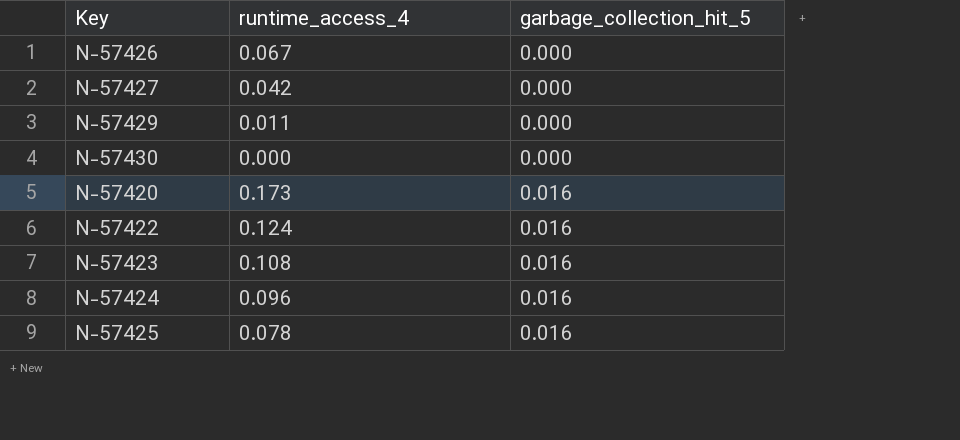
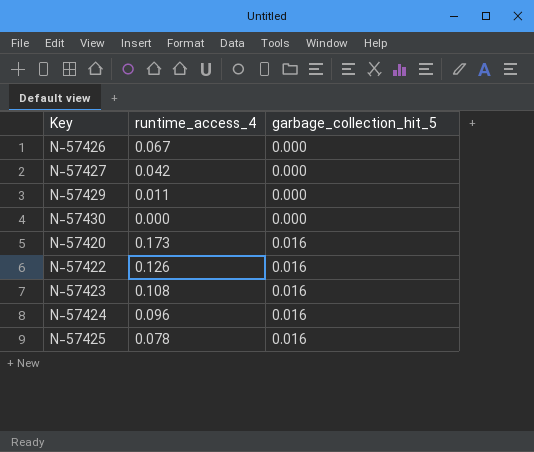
N-57422 | runtime_access_4: 0.124 -> 0.126

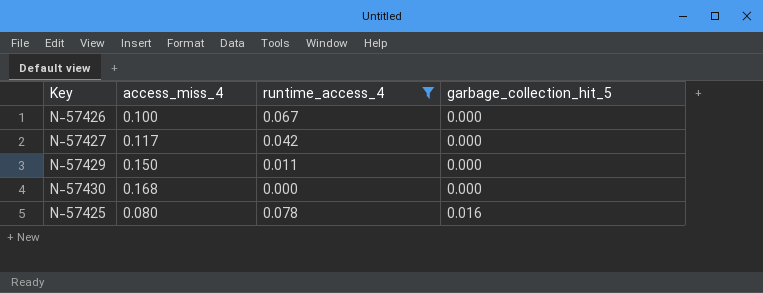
filter: none -> runtime_access_4 <= 0.078
column access_miss_4 | position: none -> 2

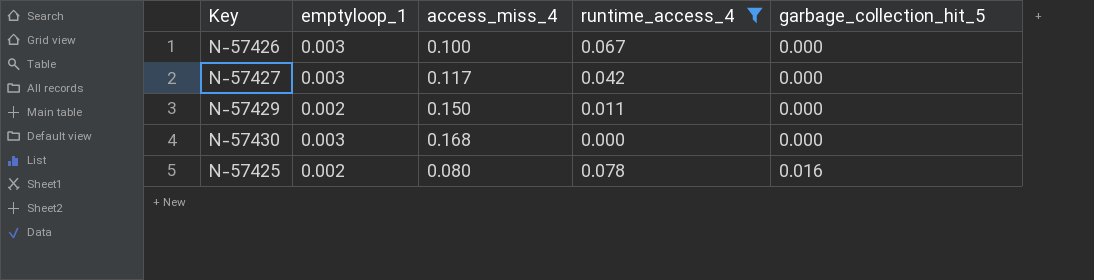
column emptyloop_1 | position: none -> 2

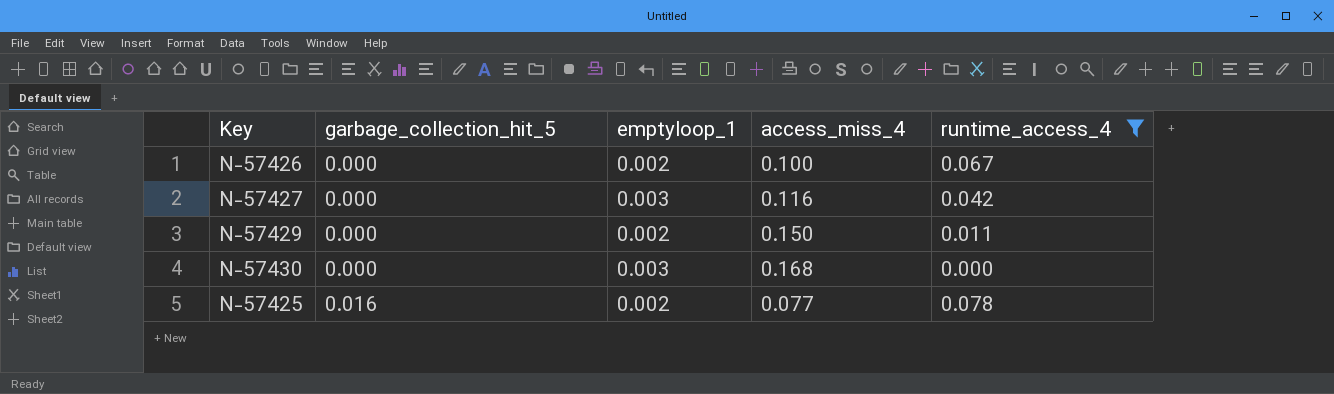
column garbage_collection_hit_5 | position: 5 -> 2
N-57426 | emptyloop_1: 0.003 -> 0.002
N-57427 | access_miss_4: 0.117 -> 0.116
N-57425 | access_miss_4: 0.080 -> 0.077

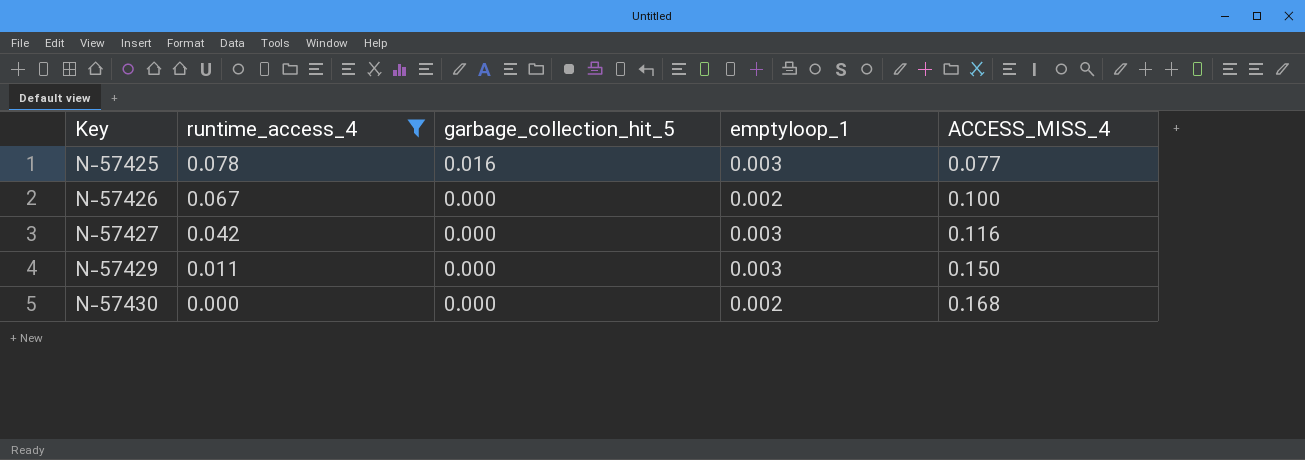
row order: garbage_collection_hit_5 ascending -> Key ascending
column runtime_access_4 | position: 5 -> 2
column name: access_miss_4 -> ACCESS_MISS_4
N-57425 | emptyloop_1: 0.002 -> 0.003
N-57429 | emptyloop_1: 0.002 -> 0.003
N-57430 | emptyloop_1: 0.003 -> 0.002

